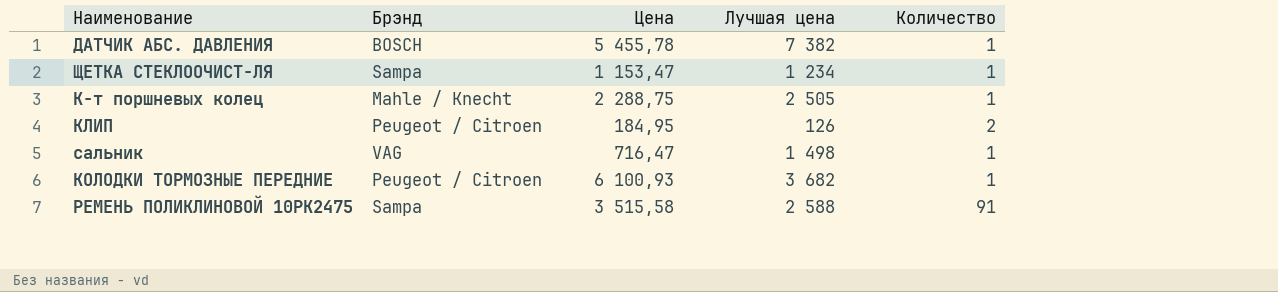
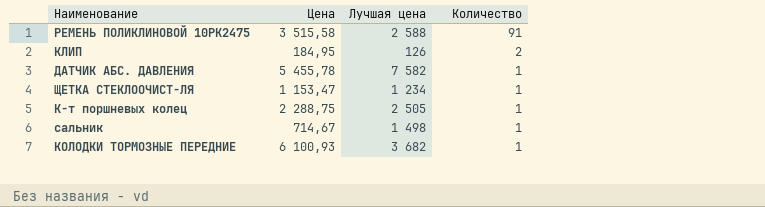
row order: none -> Количество descending
column Брэнд | position: 2 -> none
ДАТЧИК АБС. ДАВЛЕНИЯ | Лучшая цена: 7 382 -> 7 582
сальник | Цена: 716,47 -> 714,67

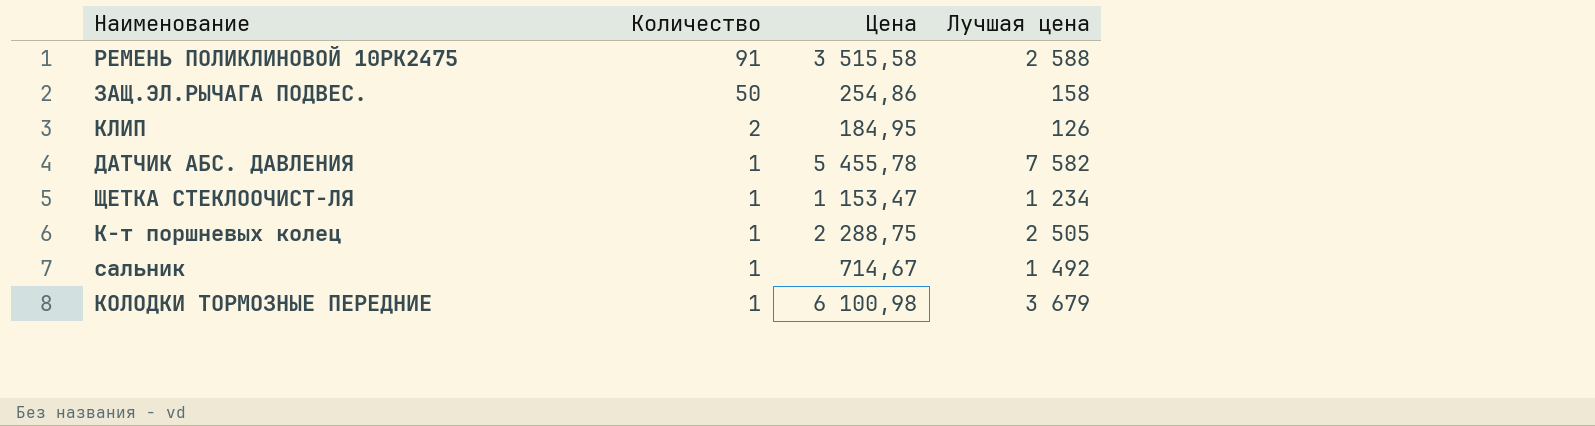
column Количество | position: 4 -> 2
row ЗАЩ.ЭЛ.РЫЧАГА ПОДВЕС.: none -> 50 | 254,86 | 158
сальник | Лучшая цена: 1 498 -> 1 492
КОЛОДКИ ТОРМОЗНЫЕ ПЕРЕДНИЕ | Цена: 6 100,93 -> 6 100,98
КОЛОДКИ ТОРМОЗНЫЕ ПЕРЕДНИЕ | Лучшая цена: 3 682 -> 3 679

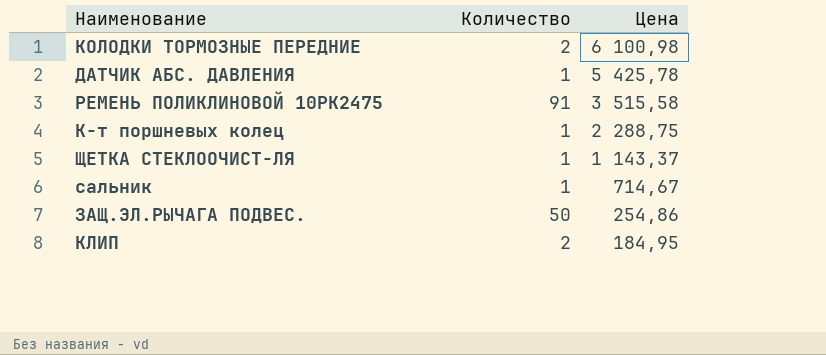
row order: Количество descending -> Цена descending
column Лучшая цена | position: 4 -> none
КОЛОДКИ ТОРМОЗНЫЕ ПЕРЕДНИЕ | Количество: 1 -> 2
ДАТЧИК АБС. ДАВЛЕНИЯ | Цена: 5 455,78 -> 5 425,78
ЩЕТКА СТЕКЛООЧИСТ-ЛЯ | Цена: 1 153,47 -> 1 143,37

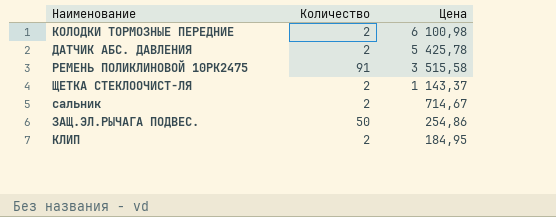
row К-т поршневых колец: 1 | 2 288,75 -> none
ДАТЧИК АБС. ДАВЛЕНИЯ | Количество: 1 -> 2
ЩЕТКА СТЕКЛООЧИСТ-ЛЯ | Количество: 1 -> 2
сальник | Количество: 1 -> 2

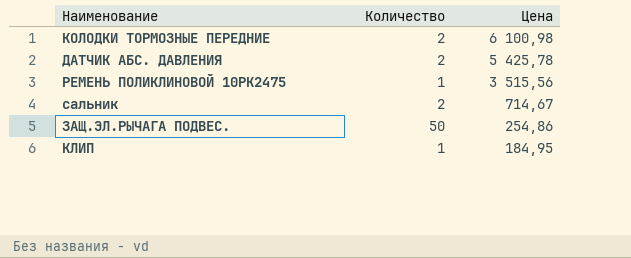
row ЩЕТКА СТЕКЛООЧИСТ-ЛЯ: 2 | 1 143,37 -> none
РЕМЕНЬ ПОЛИКЛИНОВОЙ 10PK2475 | Количество: 91 -> 1
РЕМЕНЬ ПОЛИКЛИНОВОЙ 10PK2475 | Цена: 3 515,58 -> 3 515,56
КЛИП | Количество: 2 -> 1

